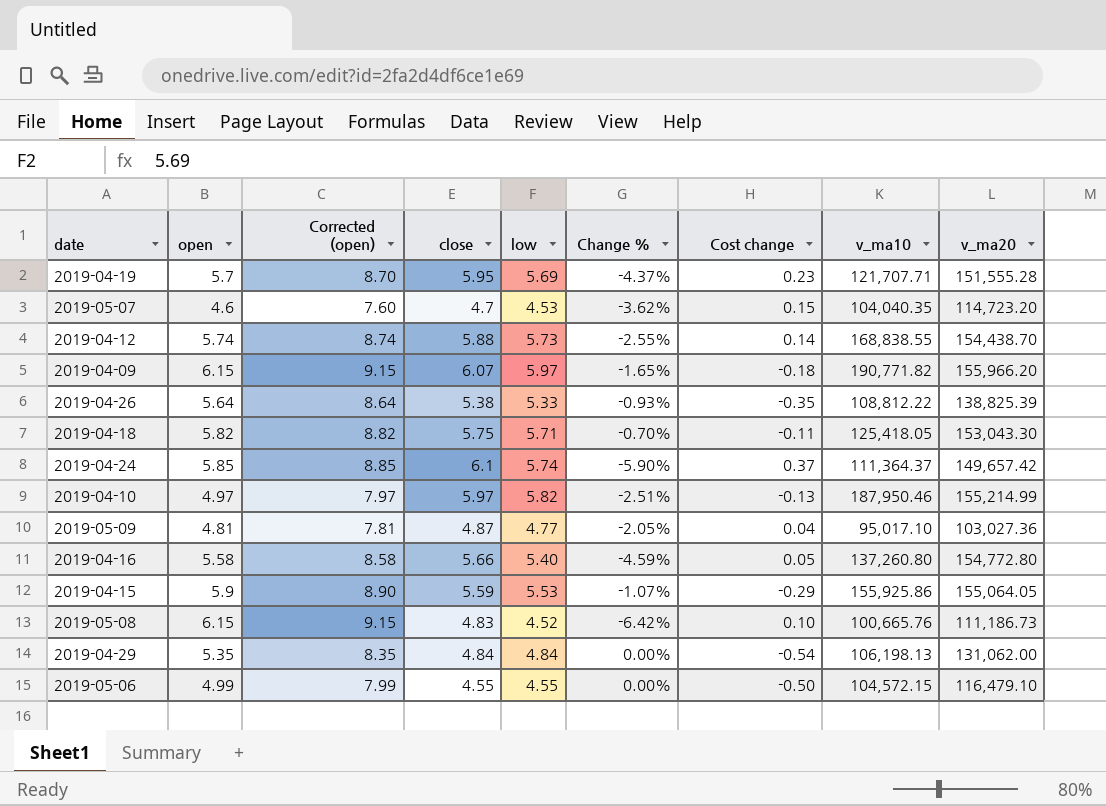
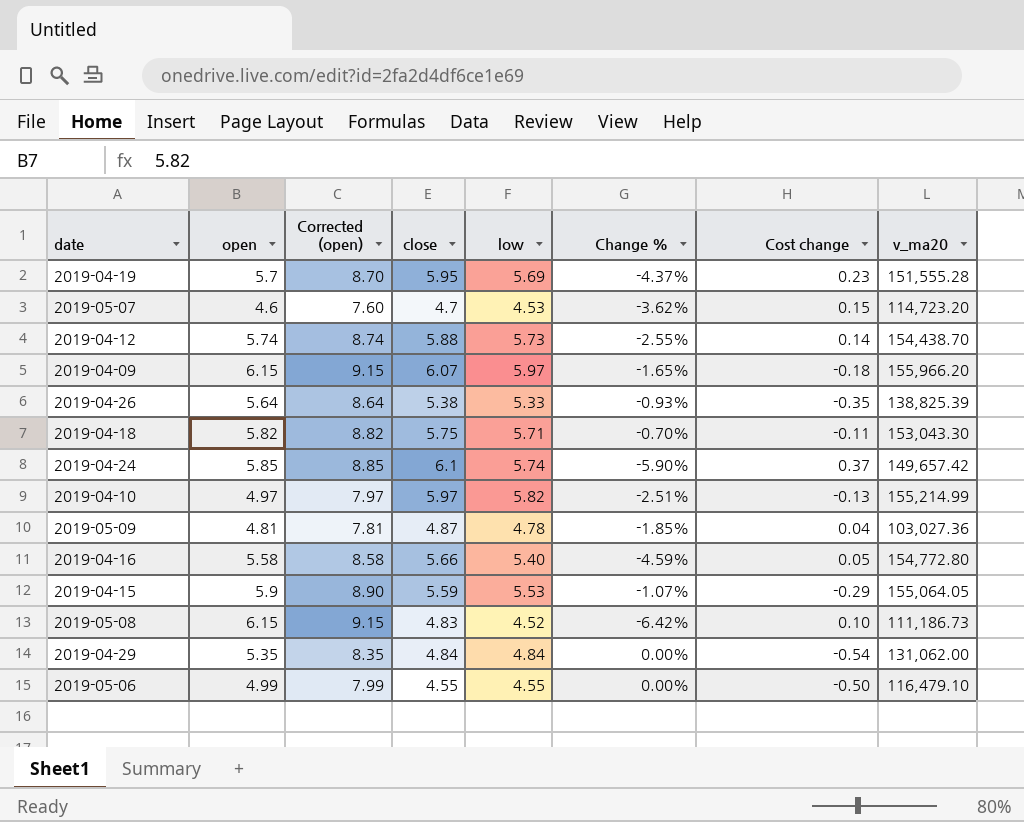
column v_ma10 | position: 8 -> none
2019-05-09 | low: 4.77 -> 4.78
2019-05-09 | Change %: -2.05% -> -1.85%

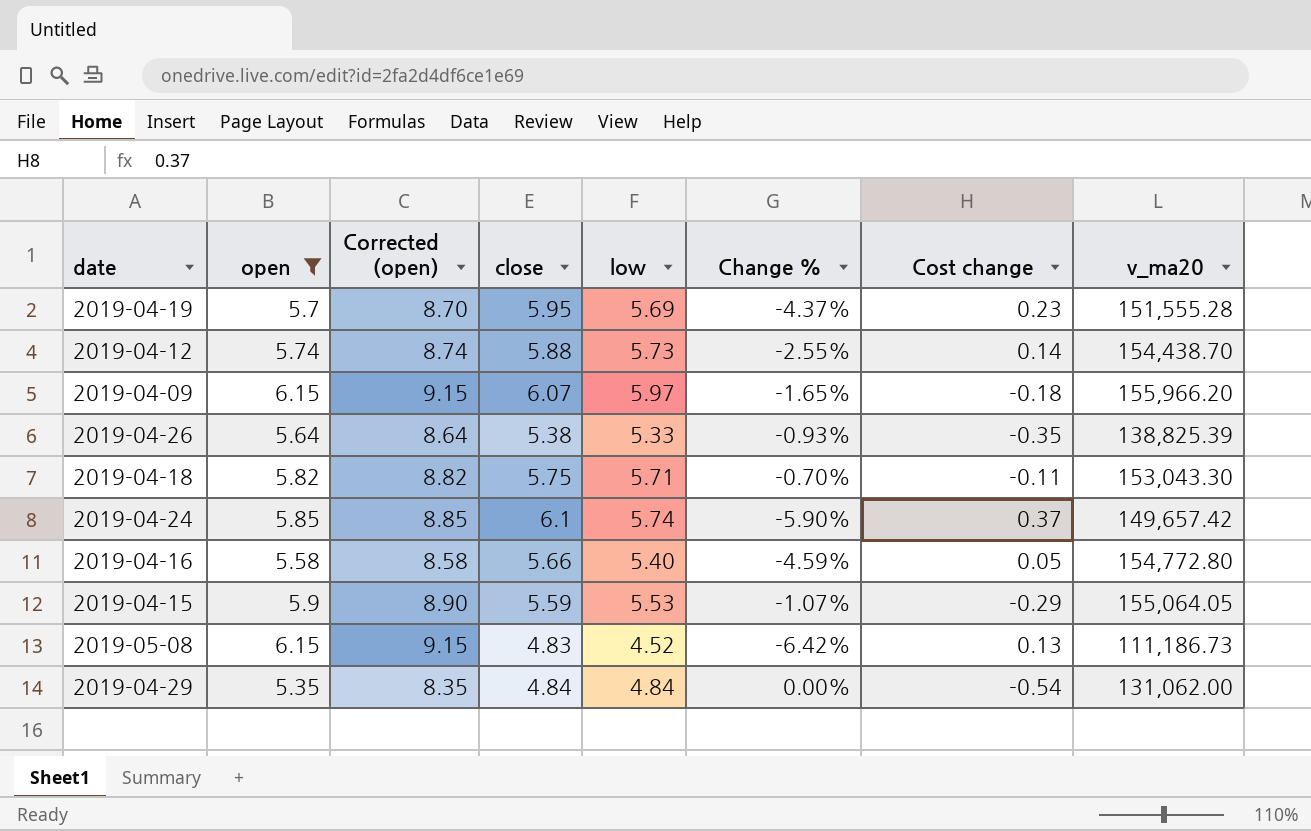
filter: none -> open >= 5.35
2019-05-08 | Cost change: 0.10 -> 0.13

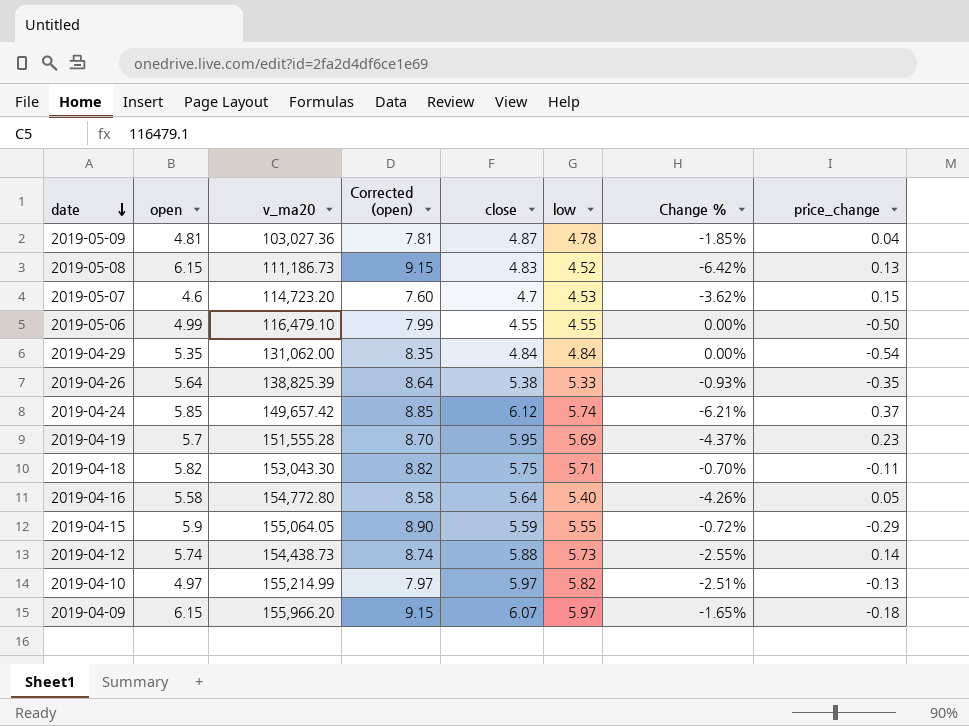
filter: open >= 5.35 -> none
row order: none -> date descending
column v_ma20 | position: 8 -> 3
column name: Cost change -> price_change
2019-04-24 | close: 6.1 -> 6.12
2019-04-24 | Change %: -5.90% -> -6.21%
2019-04-16 | close: 5.66 -> 5.64
2019-04-16 | Change %: -4.59% -> -4.26%
2019-04-15 | low: 5.53 -> 5.55
2019-04-15 | Change %: -1.07% -> -0.72%
2019-04-12 | v_ma20: 154,438.70 -> 154,438.73

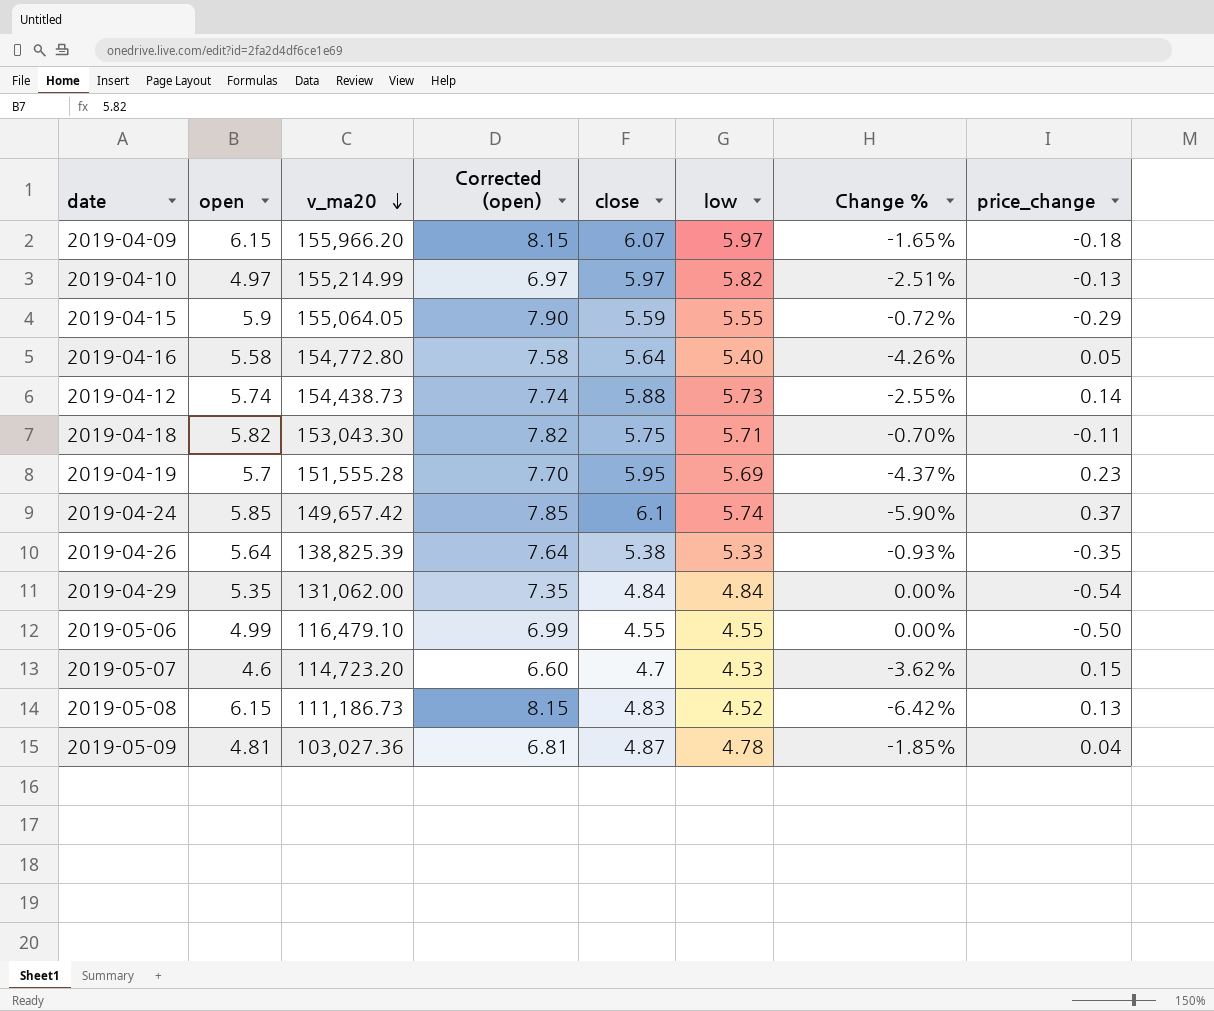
row order: date descending -> v_ma20 descending
column Corrected (open) | formula: [open] + 3 -> [open] + 2
2019-04-24 | close: 6.12 -> 6.1
2019-04-24 | Change %: -6.21% -> -5.90%

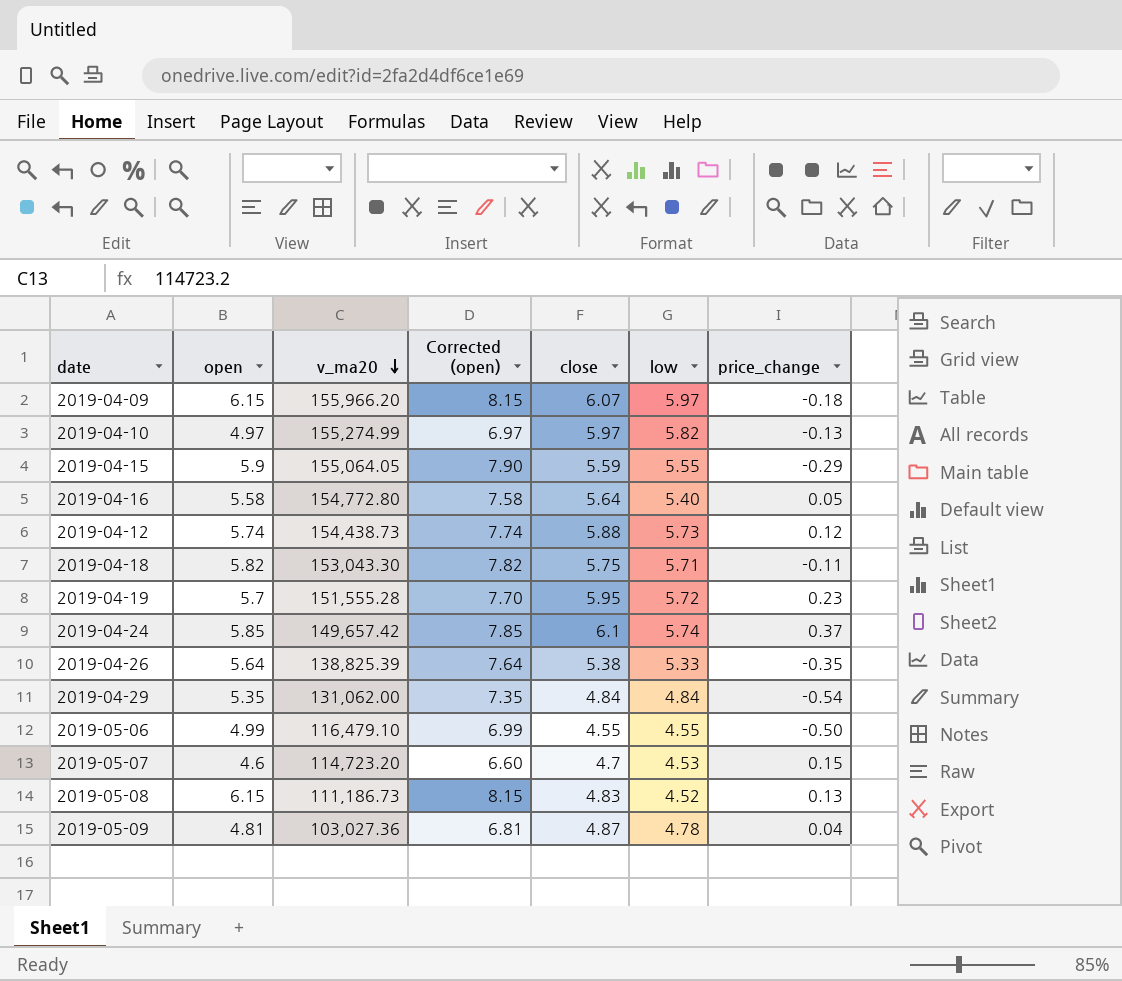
column Change % | formula: ([low] - [close]) / [close] -> none
2019-04-10 | v_ma20: 155,214.99 -> 155,274.99
2019-04-12 | price_change: 0.14 -> 0.12
2019-04-19 | low: 5.69 -> 5.72

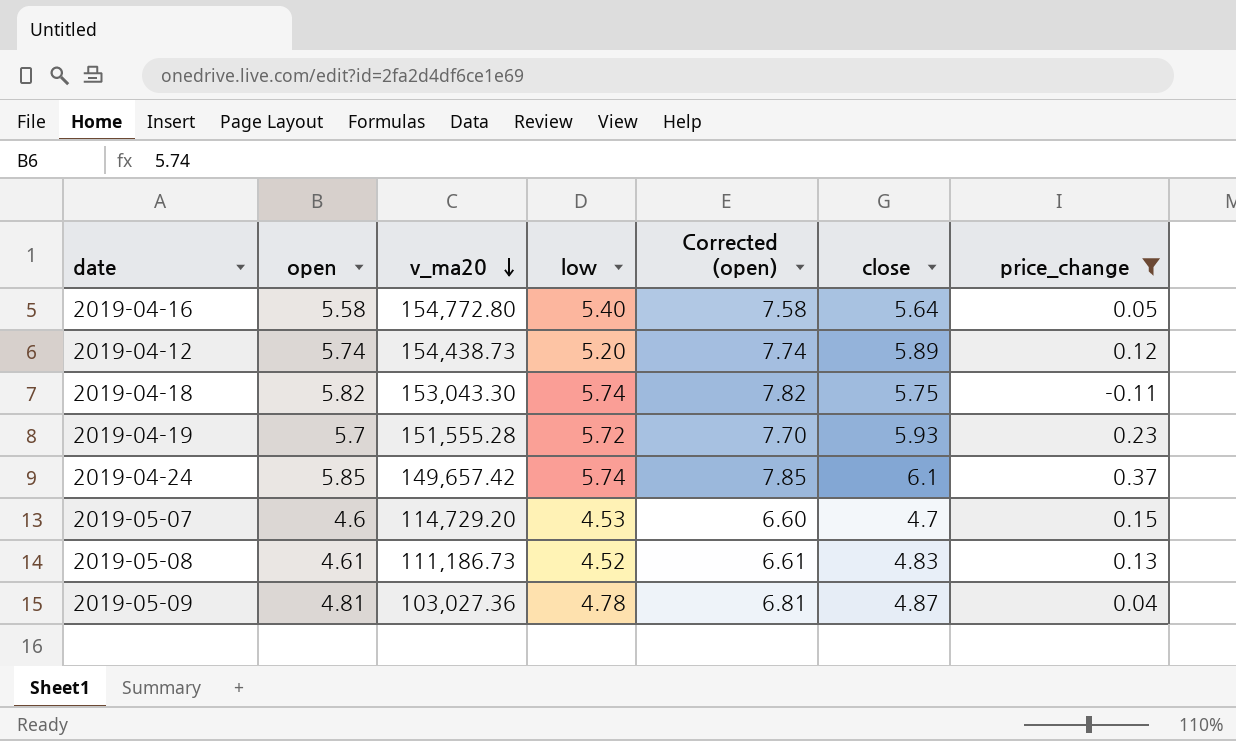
filter: none -> price_change >= -0.11
column low | position: 6 -> 4
2019-04-12 | low: 5.73 -> 5.20
2019-04-12 | close: 5.88 -> 5.89
2019-04-18 | low: 5.71 -> 5.74
2019-04-19 | close: 5.95 -> 5.93
2019-05-07 | v_ma20: 114,723.20 -> 114,729.20
2019-05-08 | open: 6.15 -> 4.61
2019-05-08 | Corrected (open): 8.15 -> 6.61

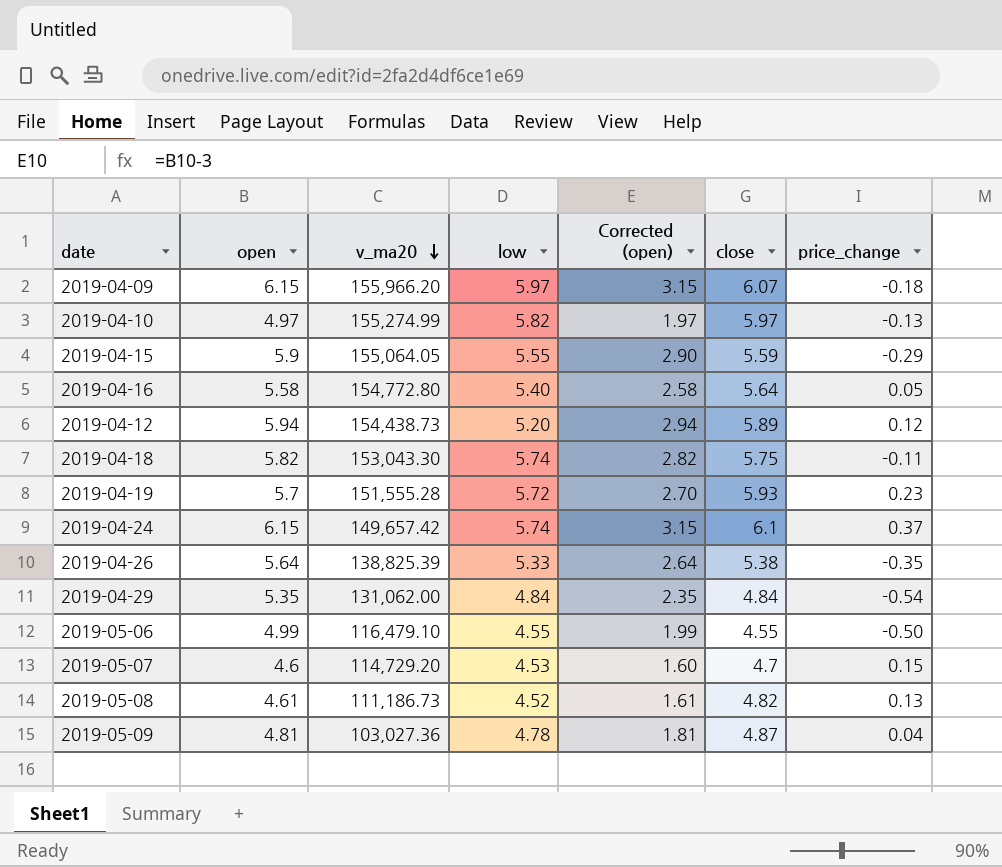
filter: price_change >= -0.11 -> none
column Corrected (open) | formula: [open] + 2 -> [open] - 3
2019-04-12 | open: 5.74 -> 5.94
2019-04-24 | open: 5.85 -> 6.15
2019-05-08 | close: 4.83 -> 4.82

